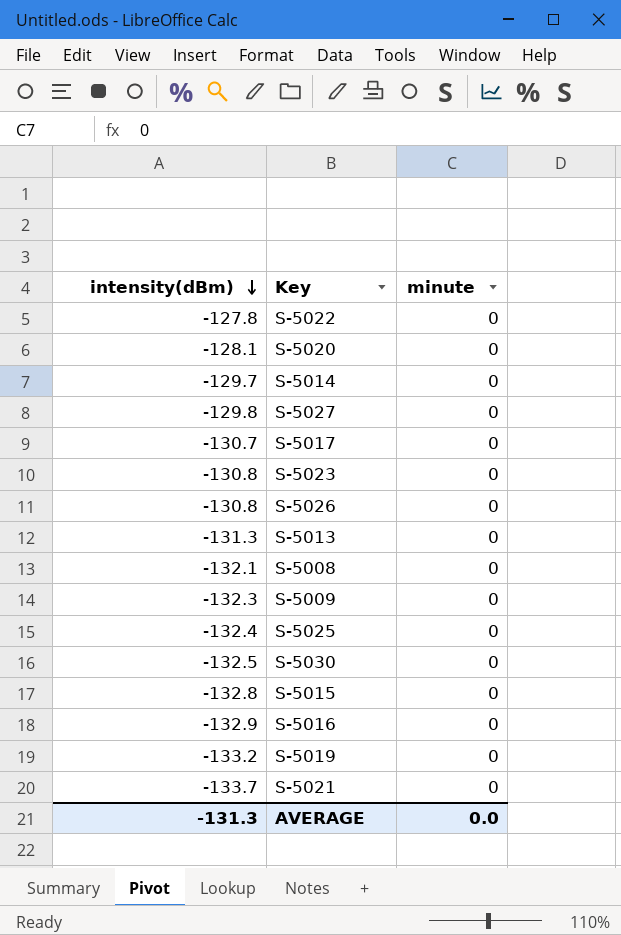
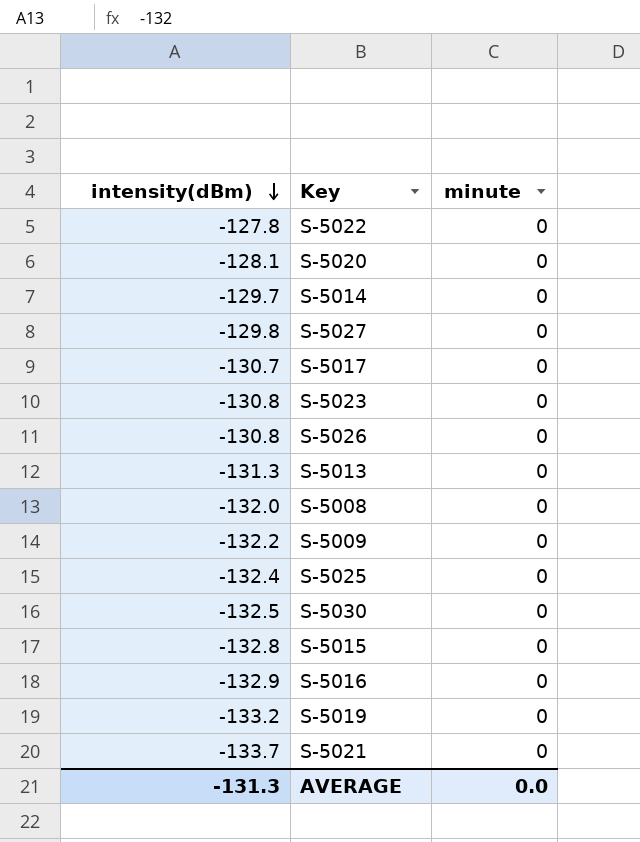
S-5008 | intensity(dBm): -132.1 -> -132.0
S-5009 | intensity(dBm): -132.3 -> -132.2

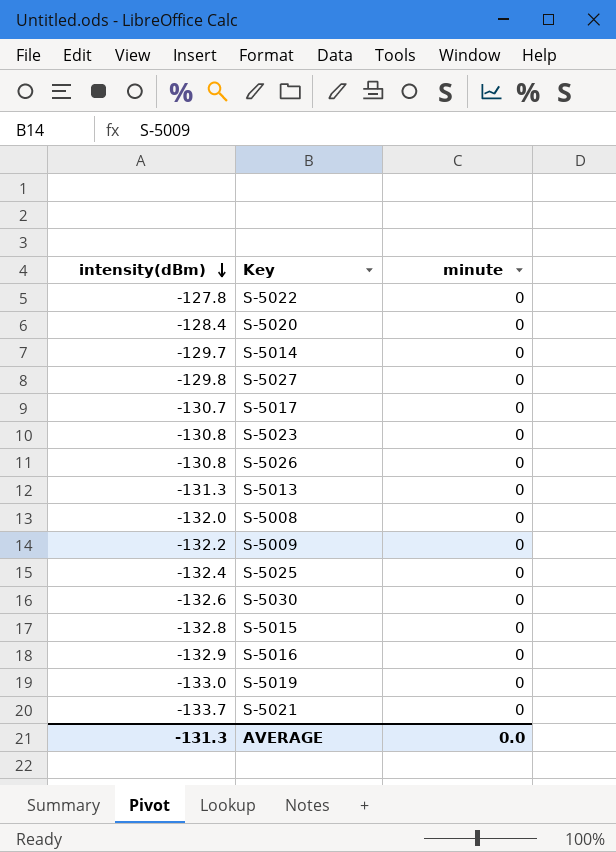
S-5020 | intensity(dBm): -128.1 -> -128.4
S-5030 | intensity(dBm): -132.5 -> -132.6
S-5019 | intensity(dBm): -133.2 -> -133.0

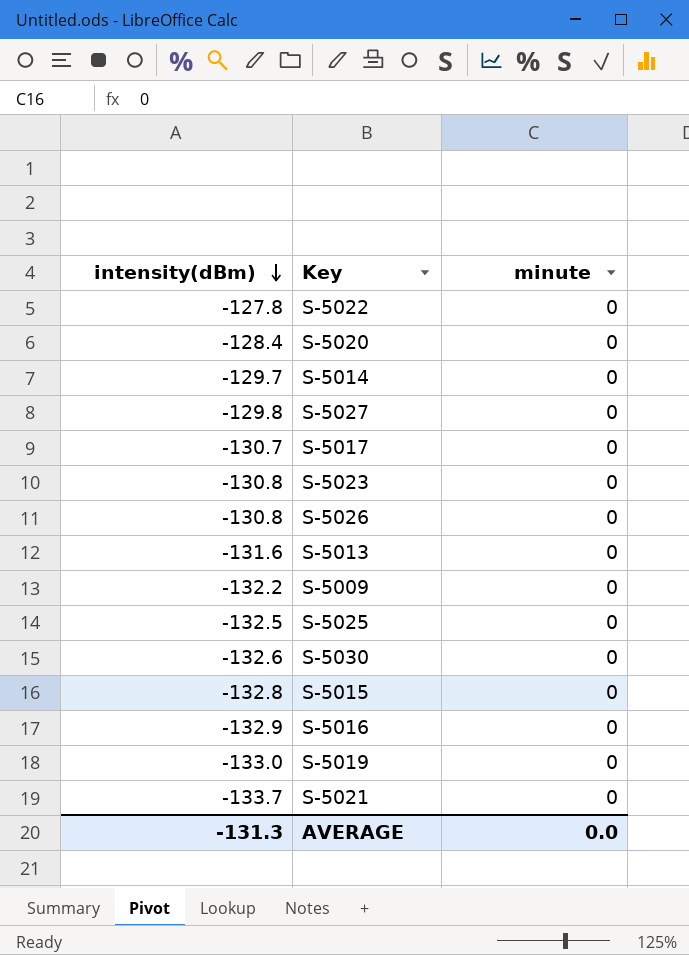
row S-5008: -132.0 | 0 -> none
S-5013 | intensity(dBm): -131.3 -> -131.6
S-5025 | intensity(dBm): -132.4 -> -132.5

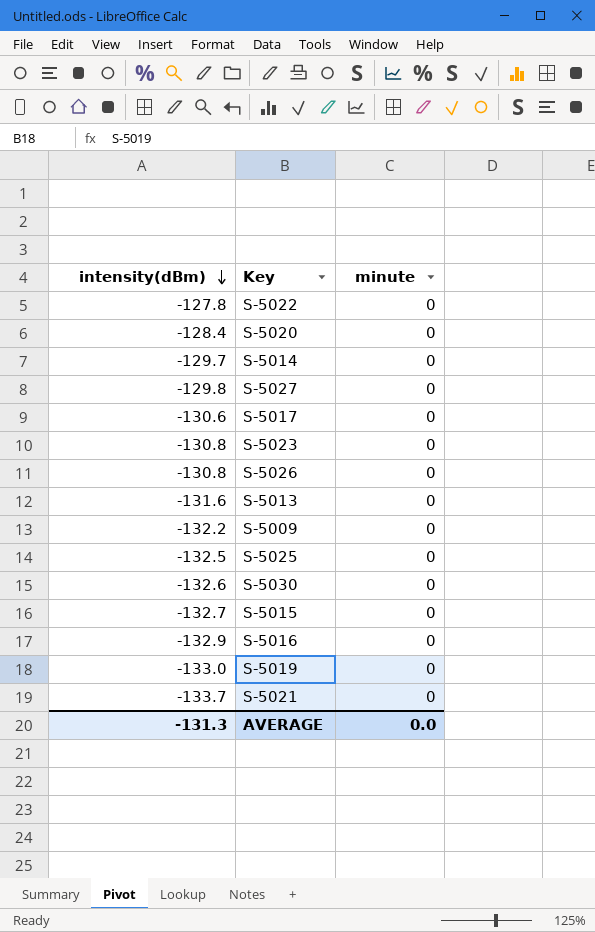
S-5017 | intensity(dBm): -130.7 -> -130.6
S-5015 | intensity(dBm): -132.8 -> -132.7

